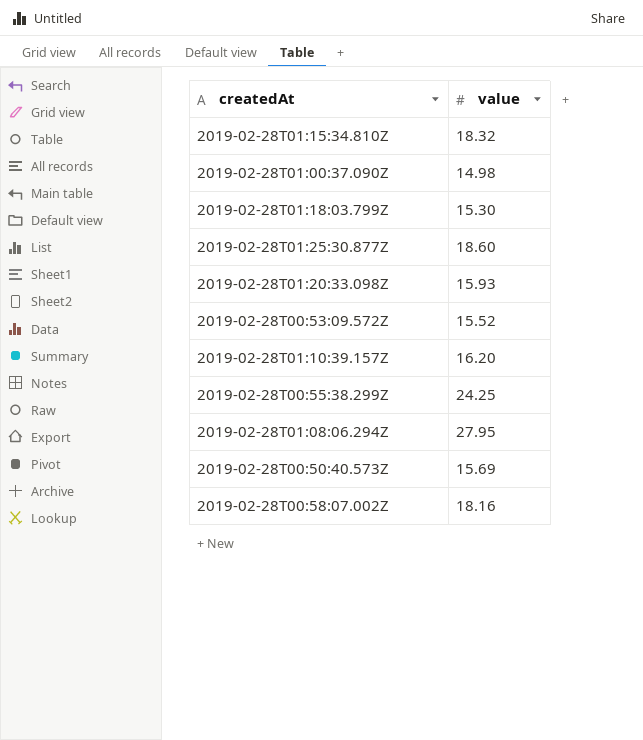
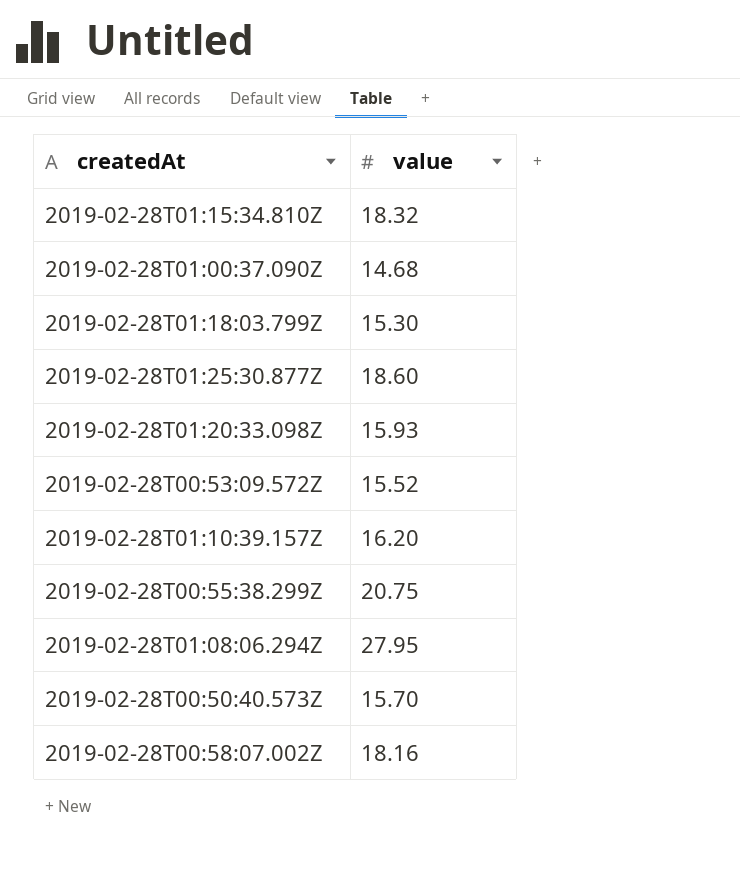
2019-02-28T01:00:37.090Z | value: 14.98 -> 14.68
2019-02-28T00:55:38.299Z | value: 24.25 -> 20.75
2019-02-28T00:50:40.573Z | value: 15.69 -> 15.70

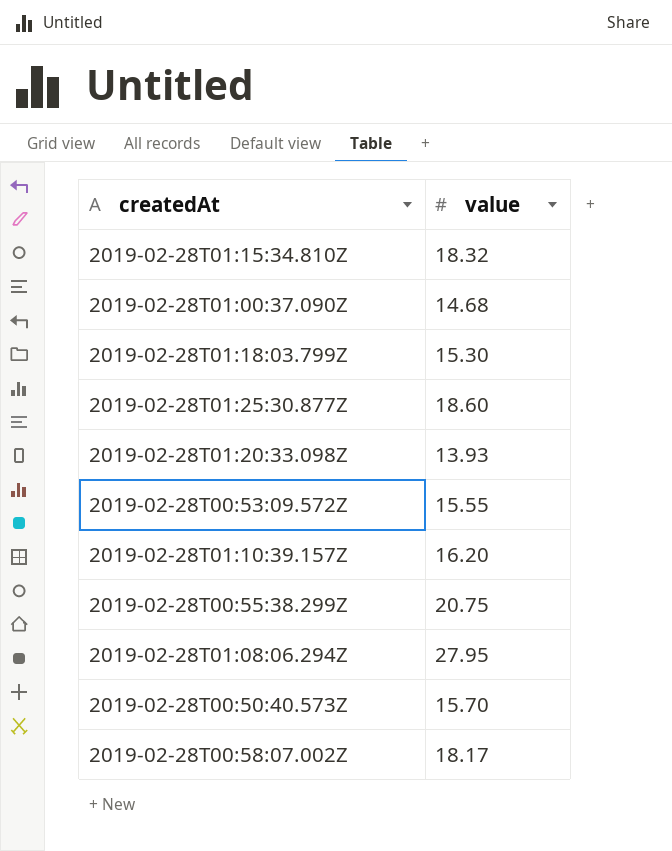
2019-02-28T01:20:33.098Z | value: 15.93 -> 13.93
2019-02-28T00:53:09.572Z | value: 15.52 -> 15.55
2019-02-28T00:58:07.002Z | value: 18.16 -> 18.17

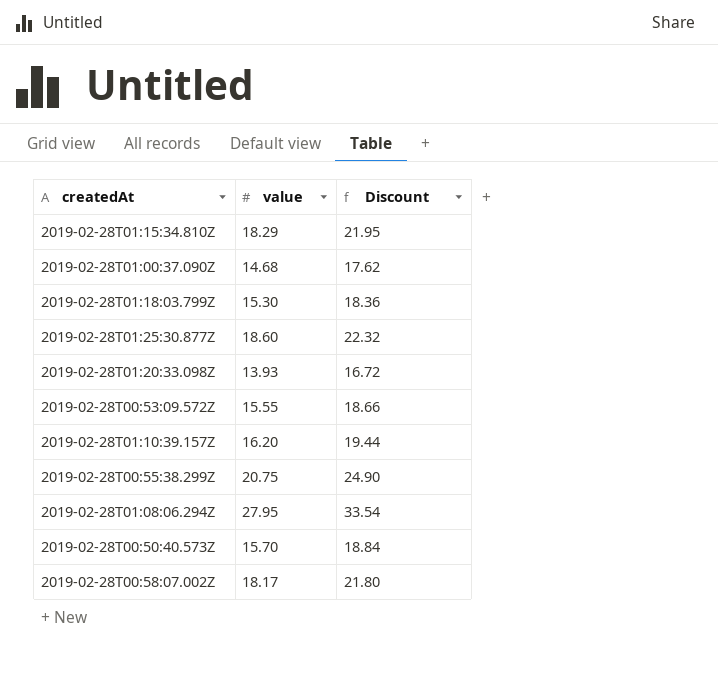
column Discount | formula: none -> [value] * 1.2
2019-02-28T01:15:34.810Z | value: 18.32 -> 18.29

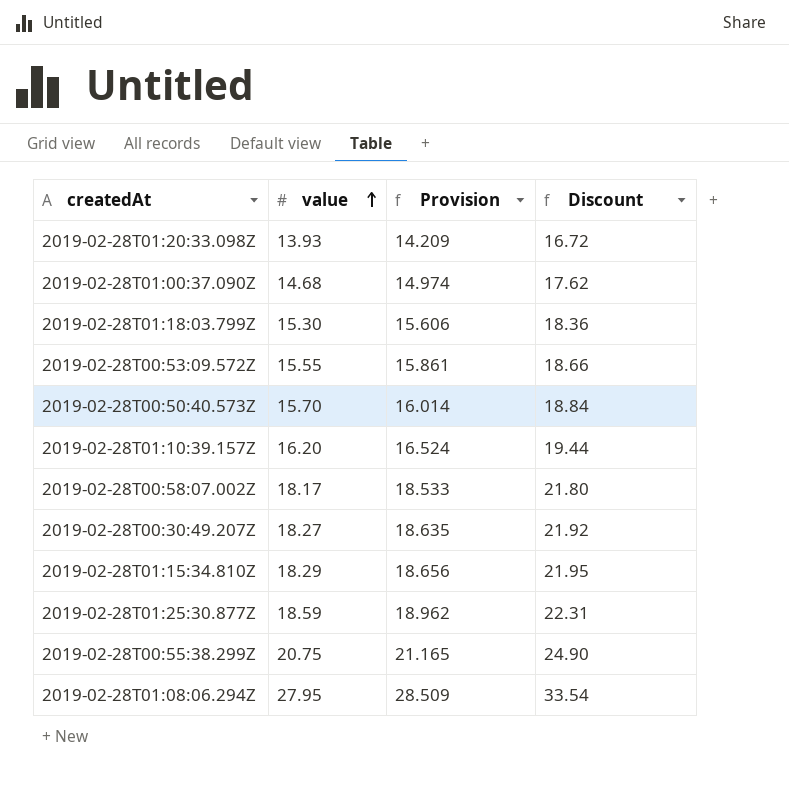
row order: none -> value ascending
column Provision | formula: none -> [value] * 1.02
row 2019-02-28T00:30:49.207Z: none -> 18.27 | 18.635 | 21.92
2019-02-28T01:25:30.877Z | value: 18.60 -> 18.59
2019-02-28T01:25:30.877Z | Discount: 22.32 -> 22.31

